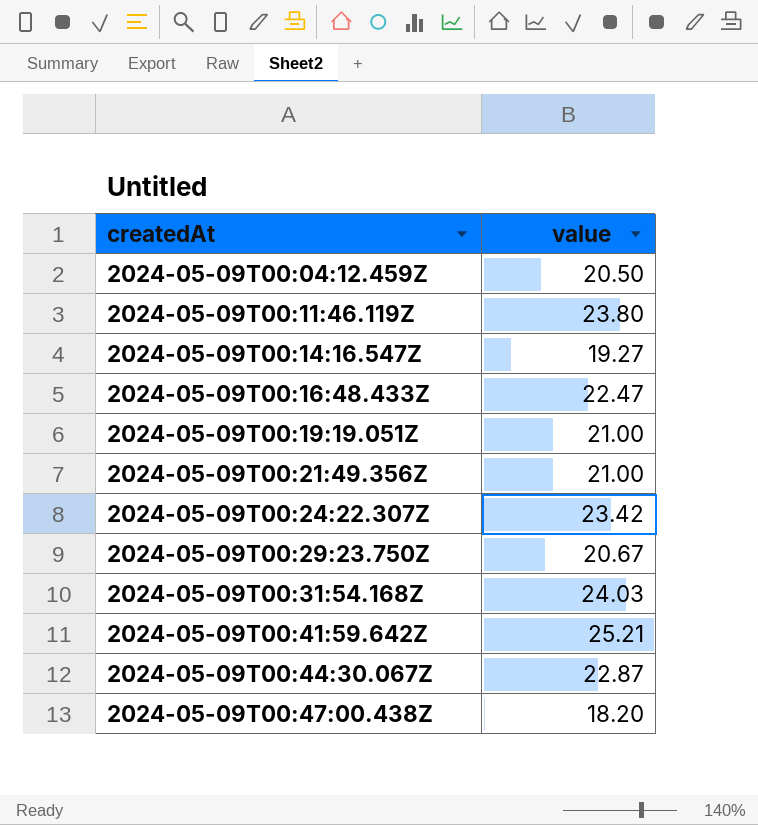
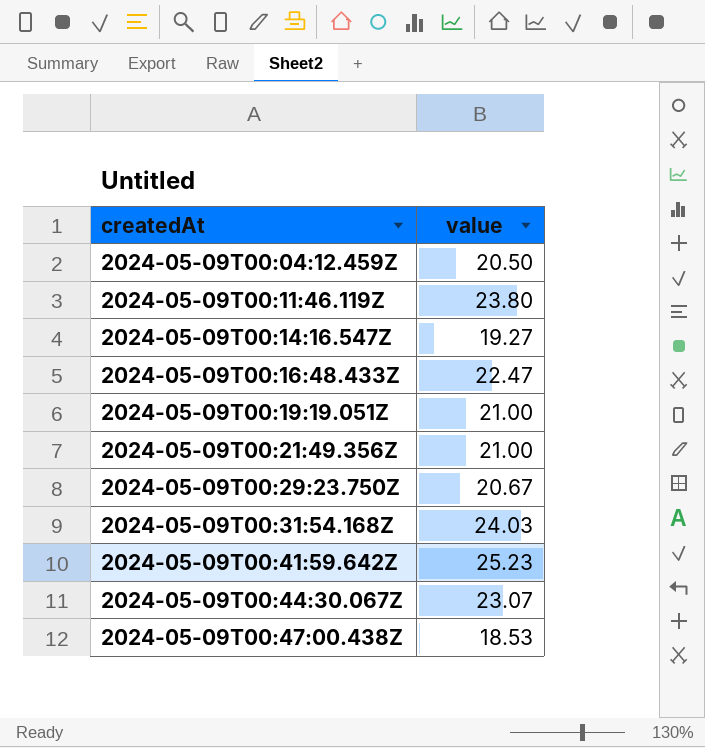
row 2024-05-09T00:24:22.307Z: 23.42 -> none
2024-05-09T00:41:59.642Z | value: 25.21 -> 25.23
2024-05-09T00:44:30.067Z | value: 22.87 -> 23.07
2024-05-09T00:47:00.438Z | value: 18.20 -> 18.53

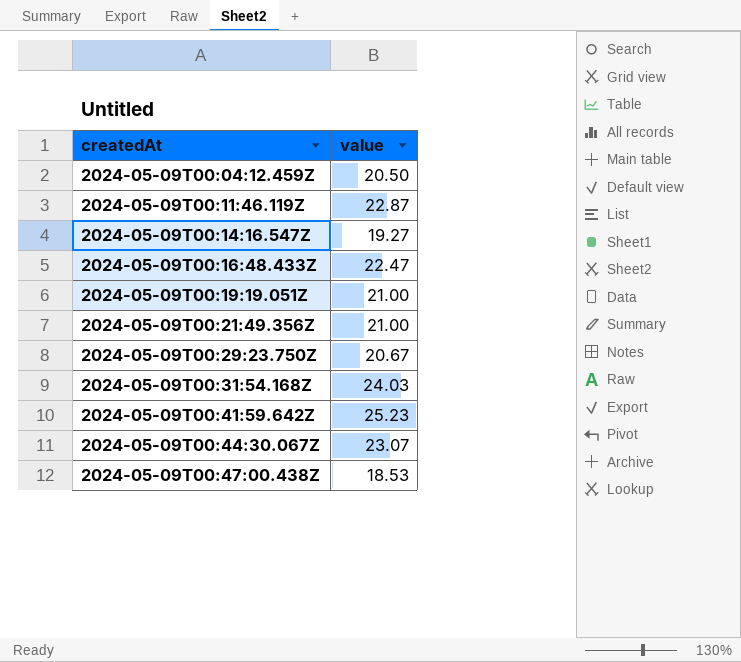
2024-05-09T00:11:46.119Z | value: 23.80 -> 22.87

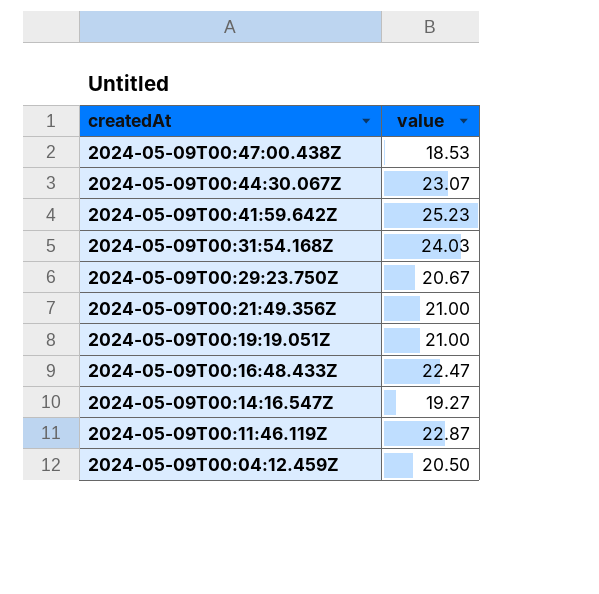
row order: createdAt ascending -> createdAt descending

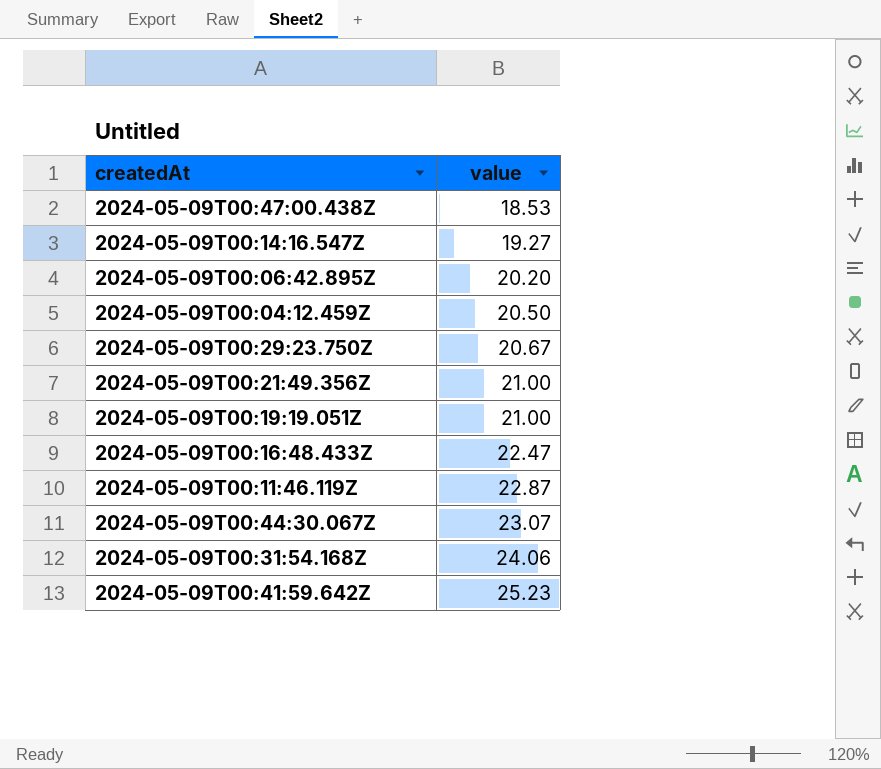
row order: createdAt descending -> value ascending
row 2024-05-09T00:06:42.895Z: none -> 20.20
2024-05-09T00:31:54.168Z | value: 24.03 -> 24.06

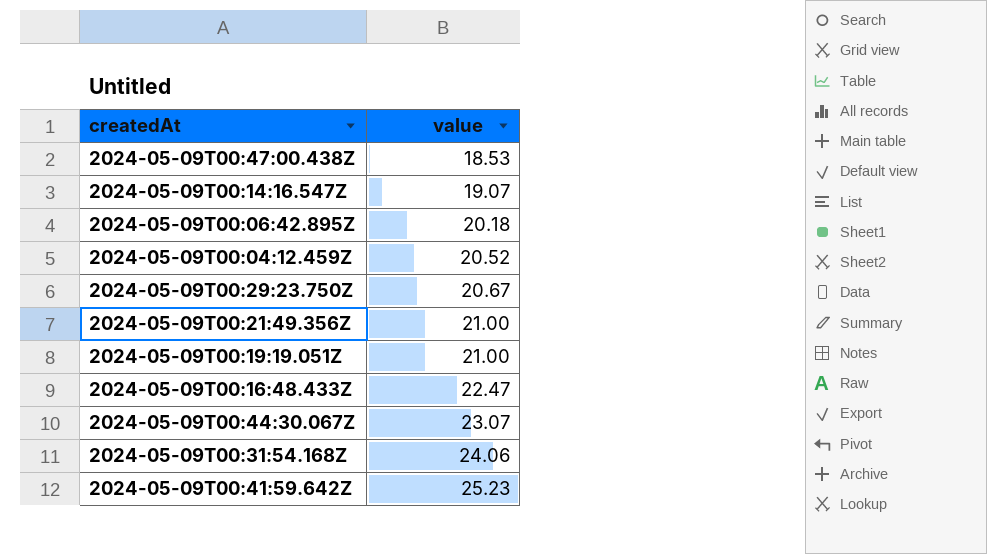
row 2024-05-09T00:11:46.119Z: 22.87 -> none
2024-05-09T00:14:16.547Z | value: 19.27 -> 19.07
2024-05-09T00:06:42.895Z | value: 20.20 -> 20.18
2024-05-09T00:04:12.459Z | value: 20.50 -> 20.52

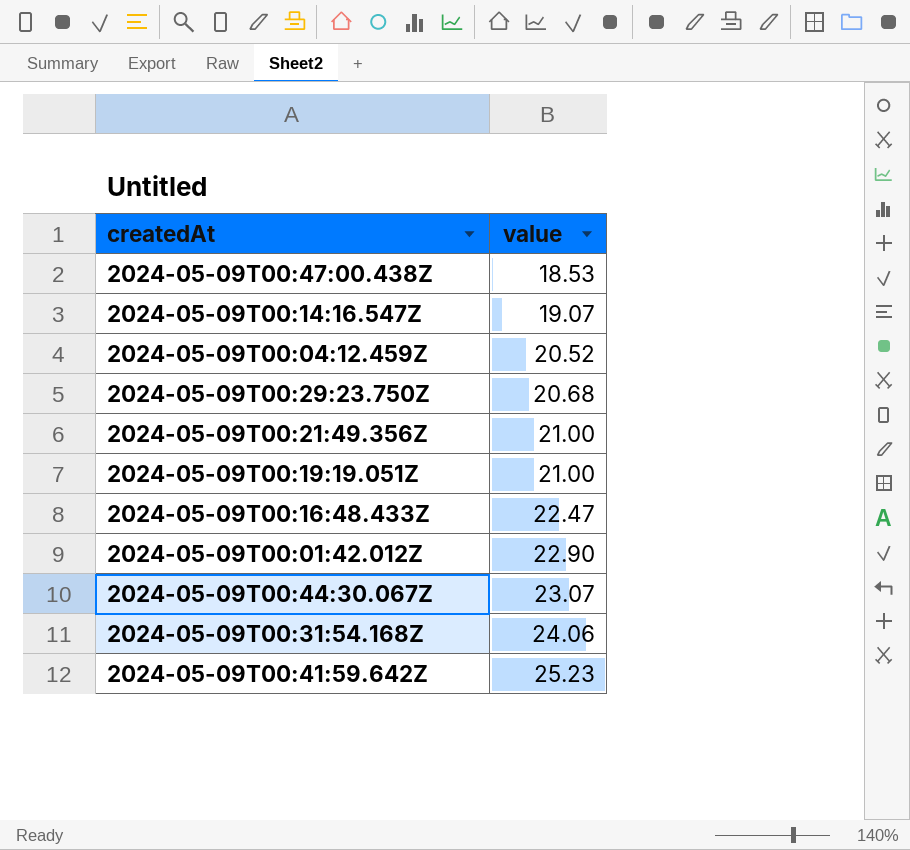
row 2024-05-09T00:06:42.895Z: 20.18 -> none
2024-05-09T00:29:23.750Z | value: 20.67 -> 20.68
row 2024-05-09T00:01:42.012Z: none -> 22.90

